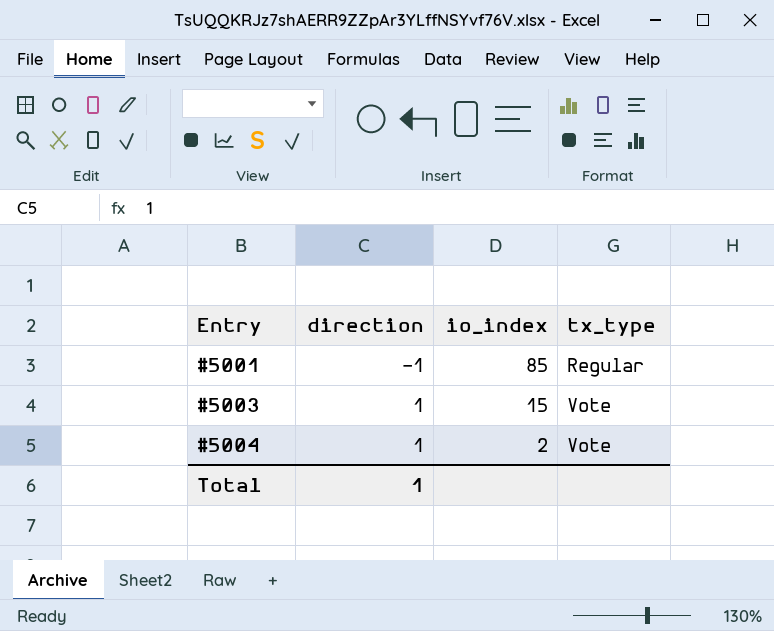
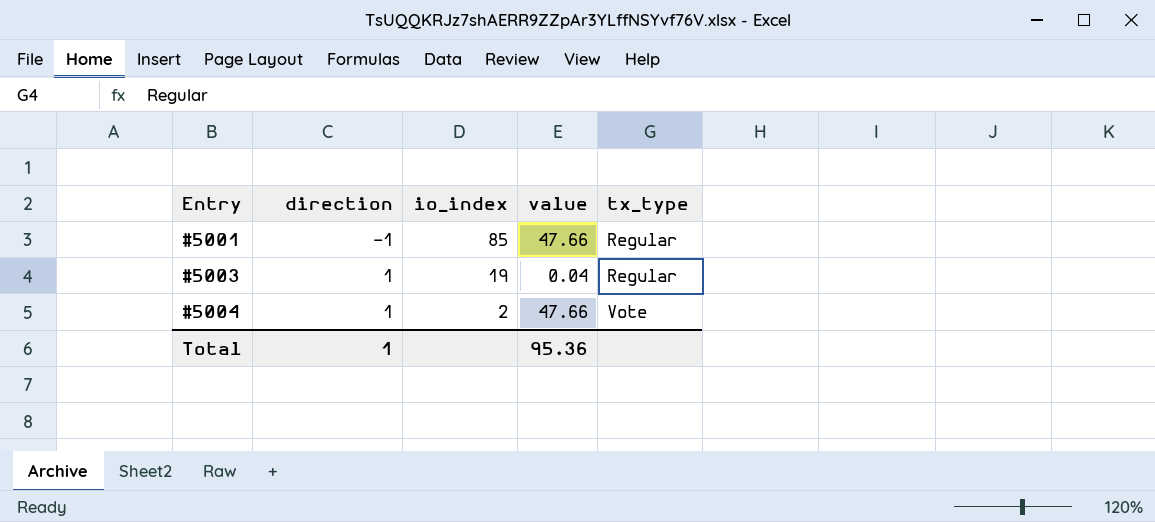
column value | position: none -> 4
#5003 | io_index: 15 -> 19
#5003 | tx_type: Vote -> Regular

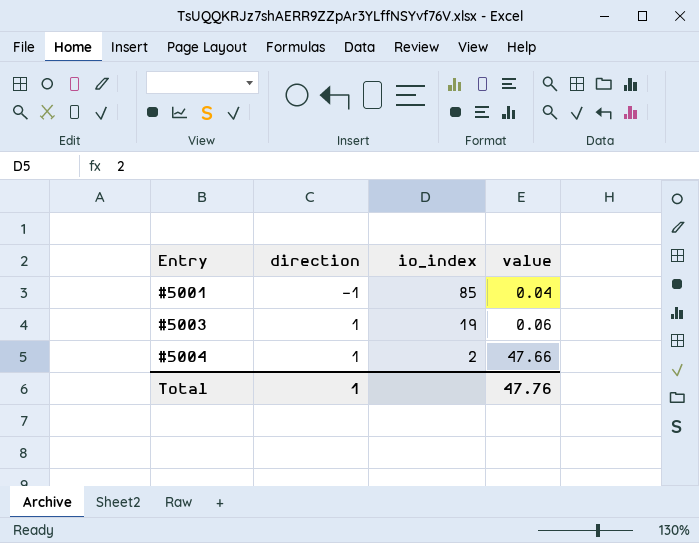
column tx_type | position: 5 -> none
#5001 | value: 47.66 -> 0.04
#5003 | value: 0.04 -> 0.06
Total | value: 95.36 -> 47.76

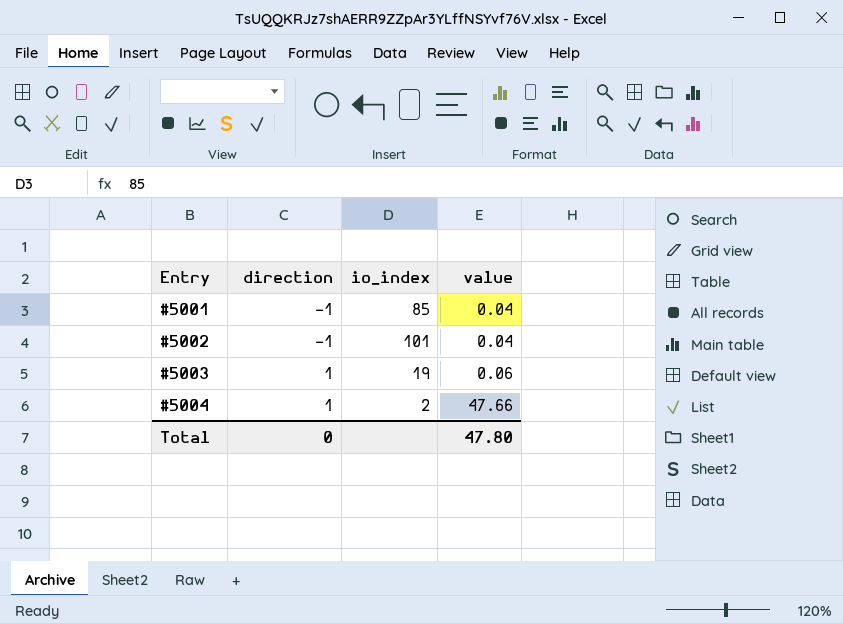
row #5002: none -> -1 | 101 | 0.04
Total | direction: 1 -> 0
Total | value: 47.76 -> 47.80

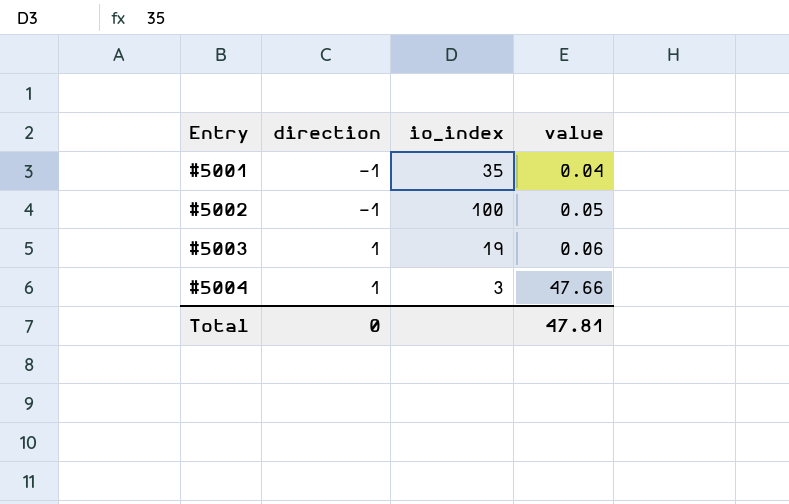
#5001 | io_index: 85 -> 35
#5002 | io_index: 101 -> 100
#5002 | value: 0.04 -> 0.05
#5004 | io_index: 2 -> 3
Total | value: 47.80 -> 47.81

